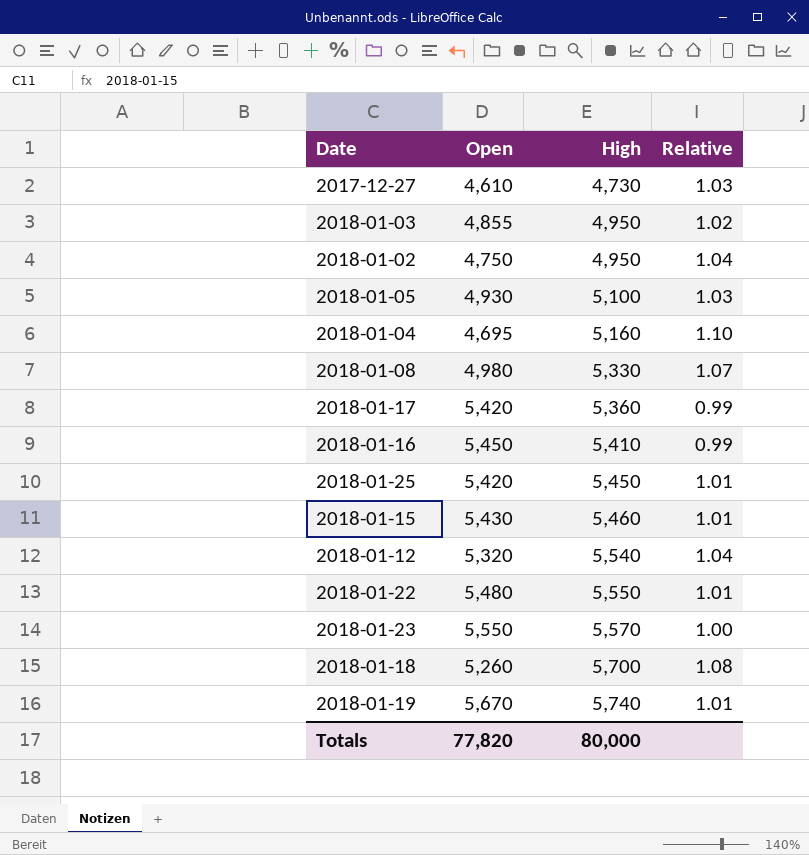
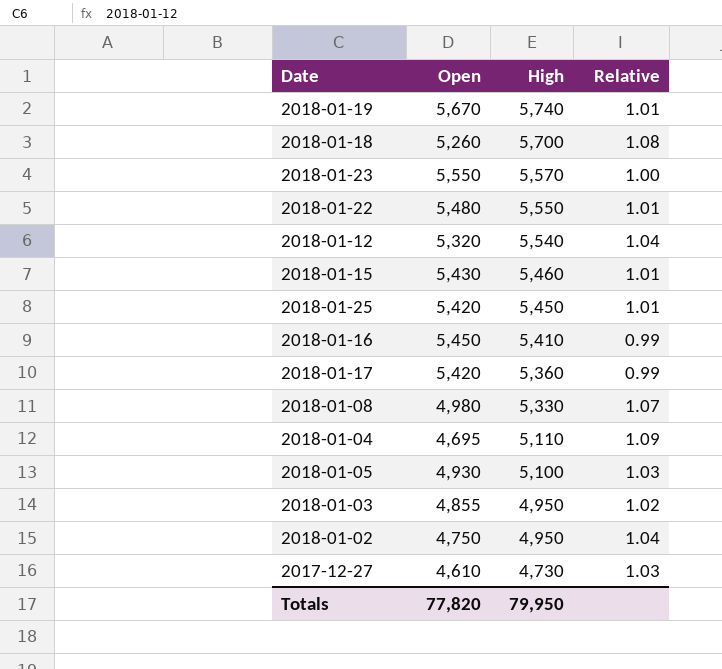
row order: High ascending -> High descending
2018-01-04 | High: 5,160 -> 5,110
2018-01-04 | Relative: 1.10 -> 1.09
Totals | High: 80,000 -> 79,950

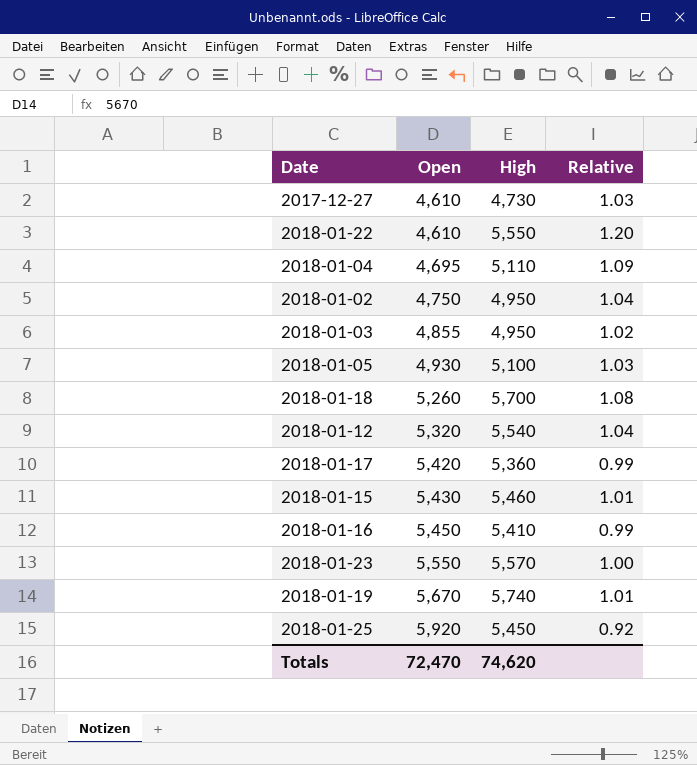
row order: High descending -> Open ascending
row 2018-01-08: 4,980 | 5,330 | 1.07 -> none
2018-01-22 | Open: 5,480 -> 4,610
2018-01-22 | Relative: 1.01 -> 1.20
2018-01-25 | Open: 5,420 -> 5,920
2018-01-25 | Relative: 1.01 -> 0.92
Totals | Open: 77,820 -> 72,470
Totals | High: 79,950 -> 74,620

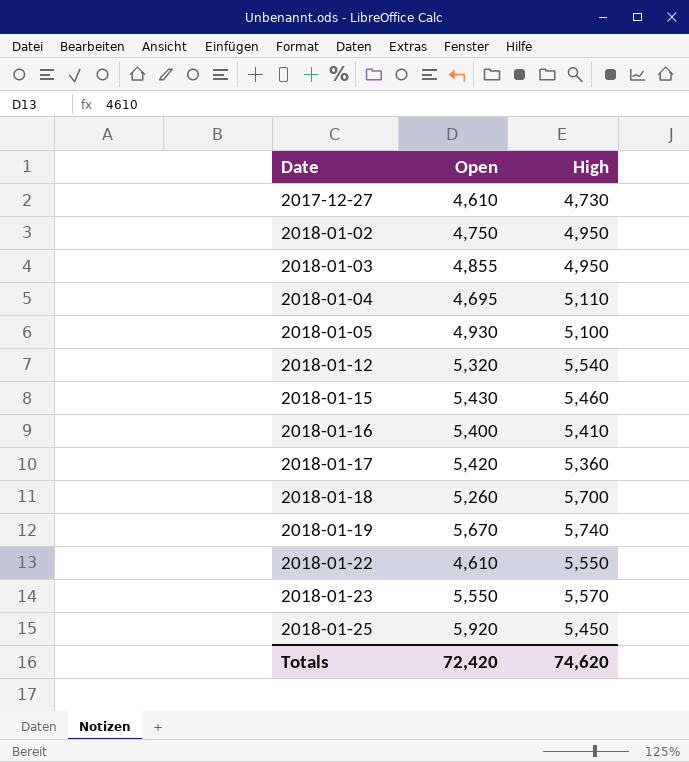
row order: Open ascending -> Date ascending
column Relative | formula: [High] / [Open] -> none
2018-01-16 | Open: 5,450 -> 5,400
Totals | Open: 72,470 -> 72,420

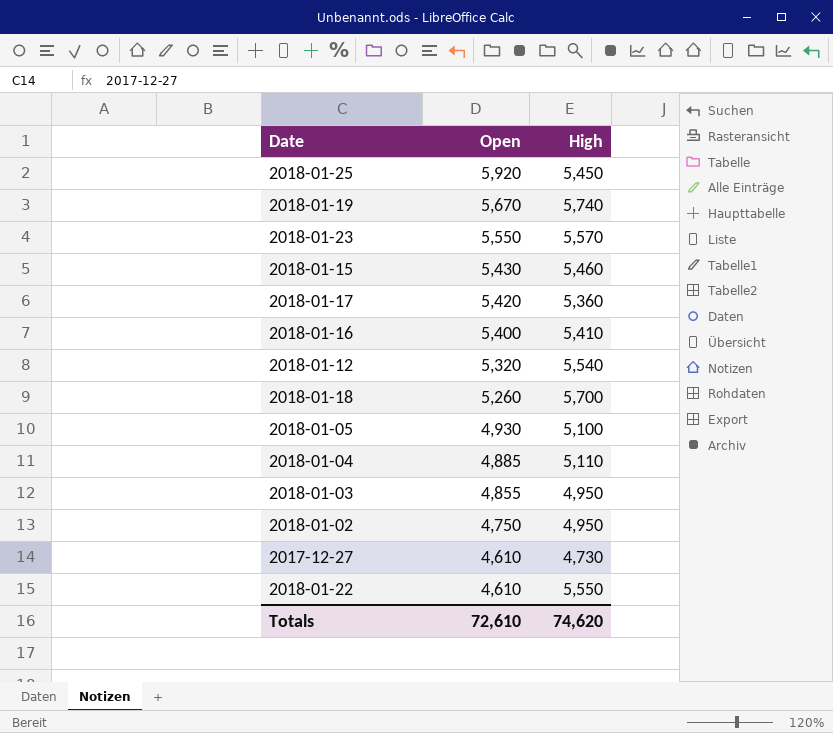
row order: Date ascending -> Open descending
2018-01-04 | Open: 4,695 -> 4,885
Totals | Open: 72,420 -> 72,610

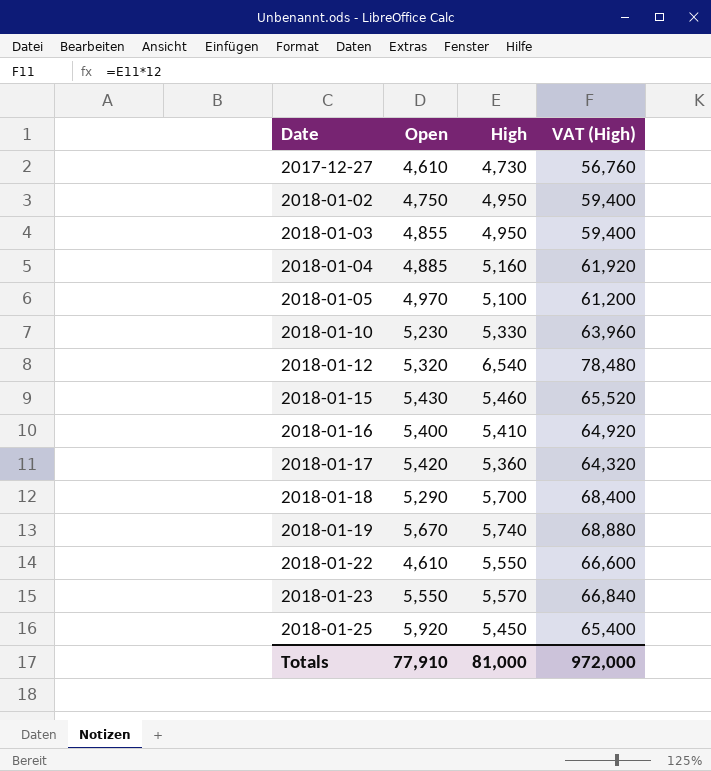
row order: Open descending -> Date ascending
column VAT (High) | formula: none -> [High] * 12
2018-01-04 | High: 5,110 -> 5,160
2018-01-05 | Open: 4,930 -> 4,970
row 2018-01-10: none -> 5,230 | 5,330 | 63,960
2018-01-12 | High: 5,540 -> 6,540
2018-01-18 | Open: 5,260 -> 5,290
Totals | Open: 72,610 -> 77,910
Totals | High: 74,620 -> 81,000

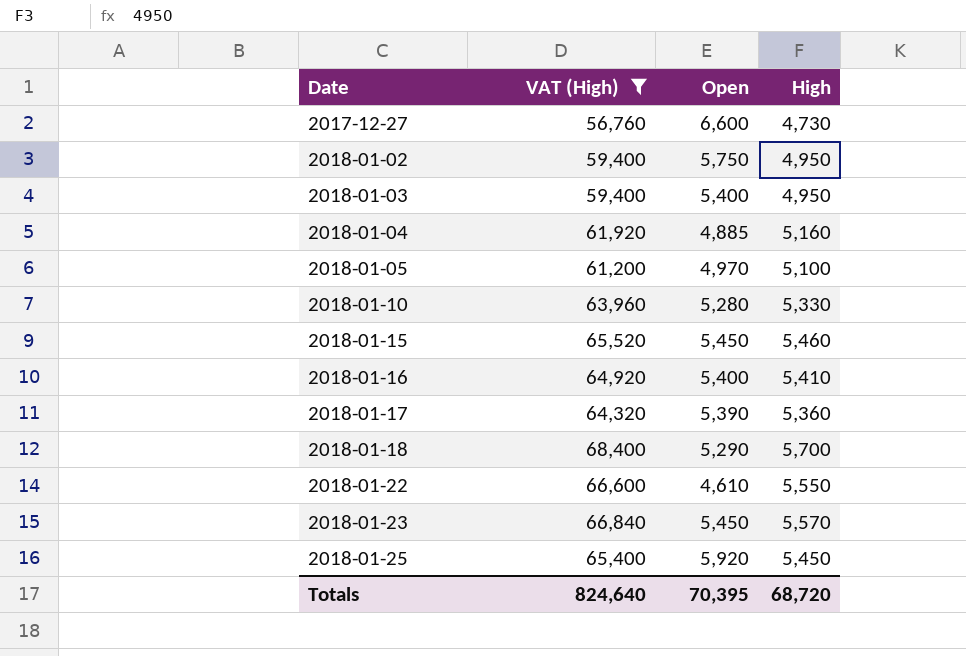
filter: none -> VAT (High) <= 68,400
column VAT (High) | position: 4 -> 2
2017-12-27 | Open: 4,610 -> 6,600
2018-01-02 | Open: 4,750 -> 5,750
2018-01-03 | Open: 4,855 -> 5,400
2018-01-10 | Open: 5,230 -> 5,280
2018-01-15 | Open: 5,430 -> 5,450
2018-01-17 | Open: 5,420 -> 5,390
2018-01-23 | Open: 5,550 -> 5,450
Totals | VAT (High): 972,000 -> 824,640
Totals | Open: 77,910 -> 70,395
Totals | High: 81,000 -> 68,720

